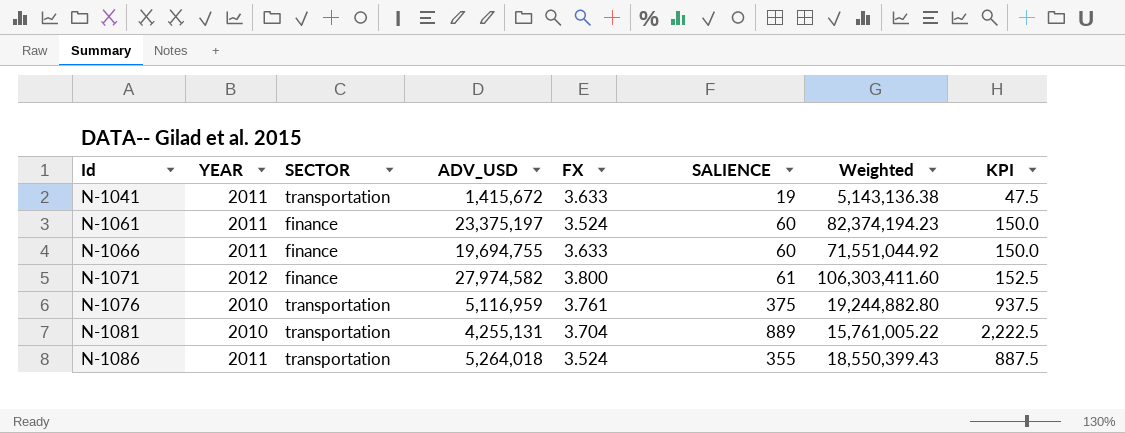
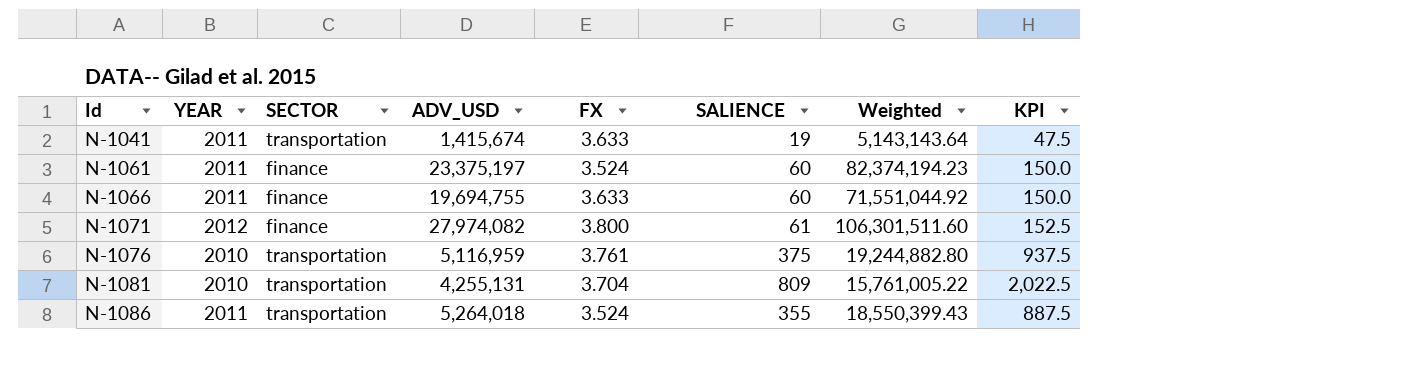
N-1041 | ADV_USD: 1,415,672 -> 1,415,674
N-1041 | Weighted: 5,143,136.38 -> 5,143,143.64
N-1071 | ADV_USD: 27,974,582 -> 27,974,082
N-1071 | Weighted: 106,303,411.60 -> 106,301,511.60
N-1081 | SALIENCE: 889 -> 809
N-1081 | KPI: 2,222.5 -> 2,022.5

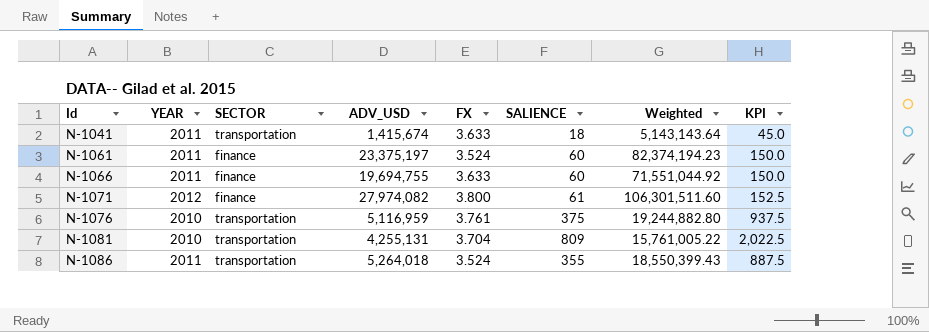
N-1041 | SALIENCE: 19 -> 18
N-1041 | KPI: 47.5 -> 45.0

